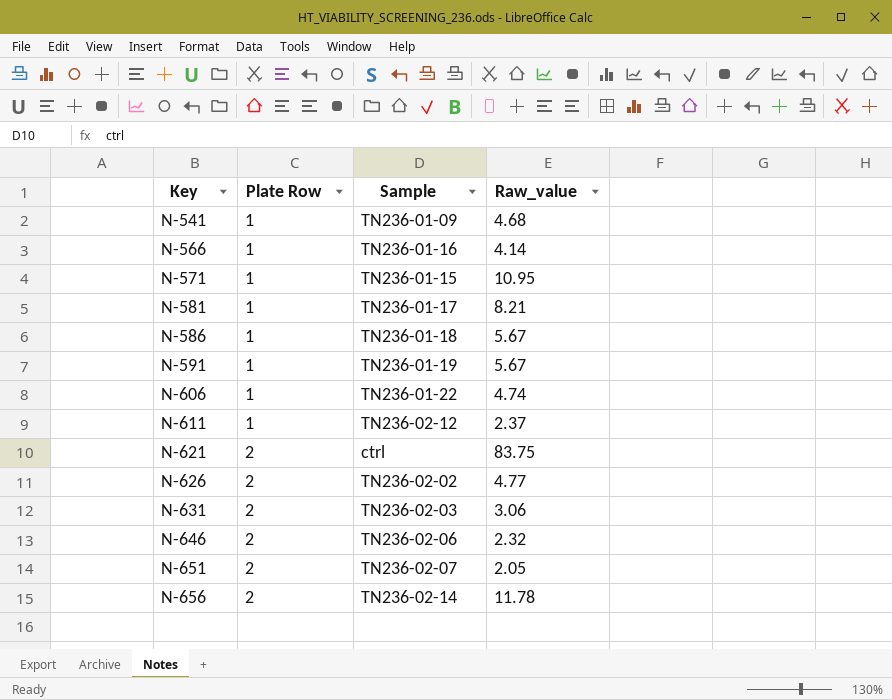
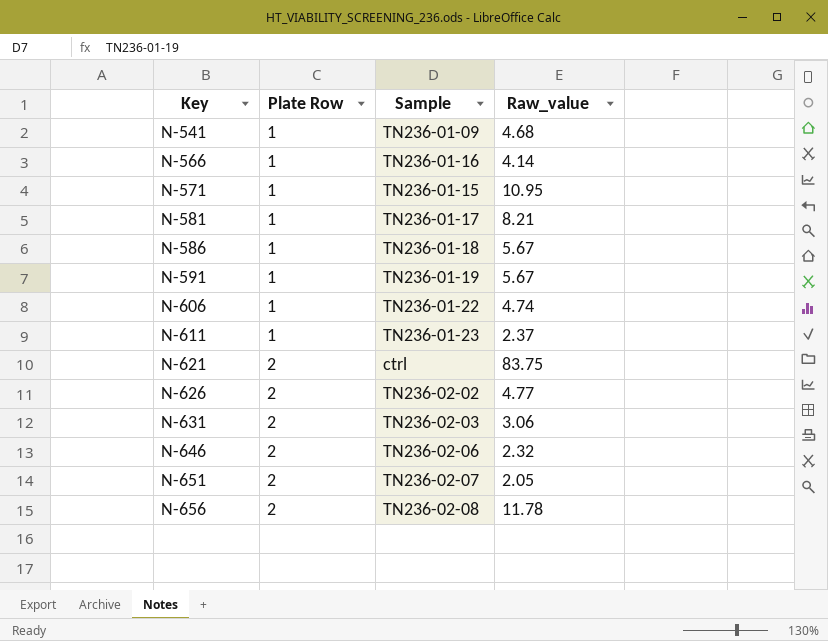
N-611 | Sample: TN236-02-12 -> TN236-01-23
N-656 | Sample: TN236-02-14 -> TN236-02-08

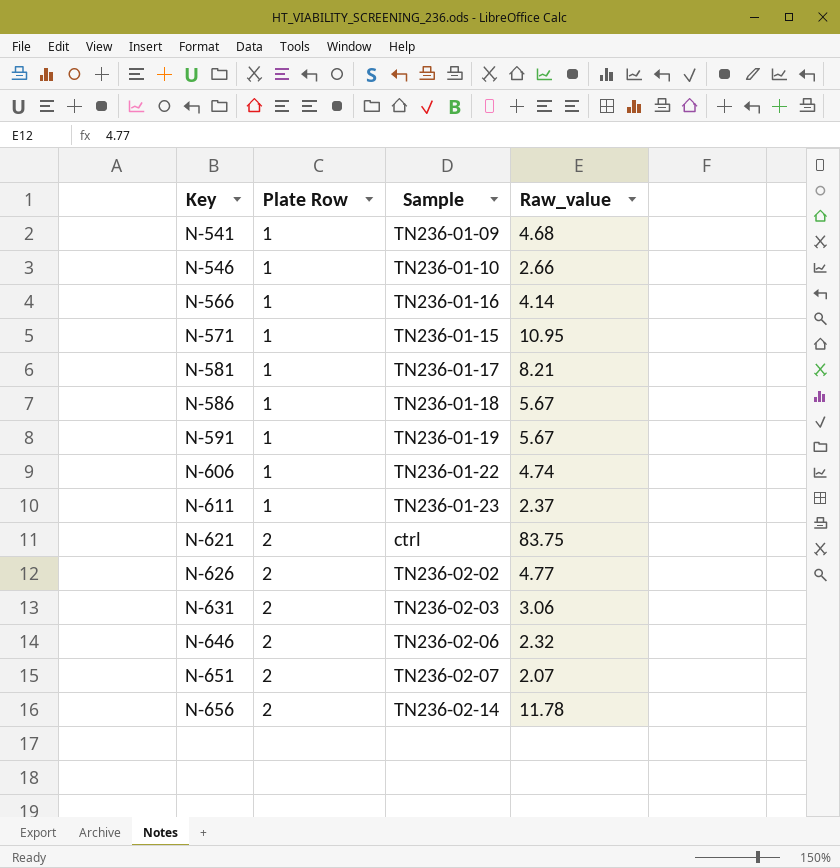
row N-546: none -> 1 | TN236-01-10 | 2.66
N-651 | Raw_value: 2.05 -> 2.07
N-656 | Sample: TN236-02-08 -> TN236-02-14

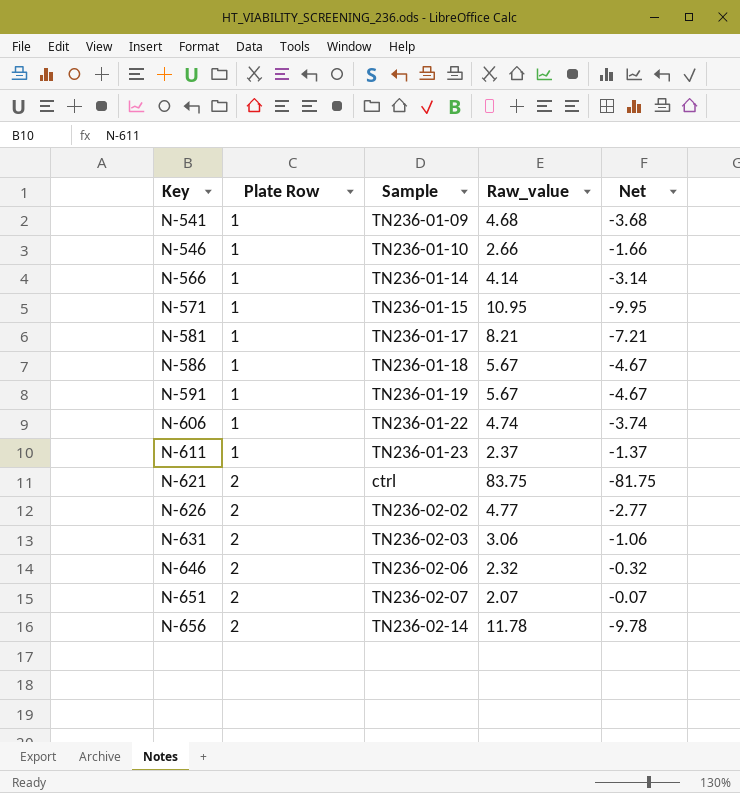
column Net | formula: none -> [Plate Row] - [Raw_value]
N-566 | Sample: TN236-01-16 -> TN236-01-14

